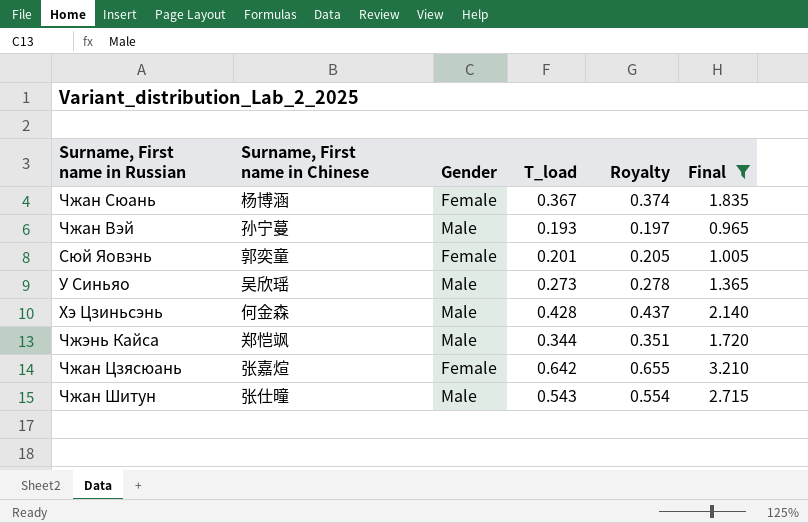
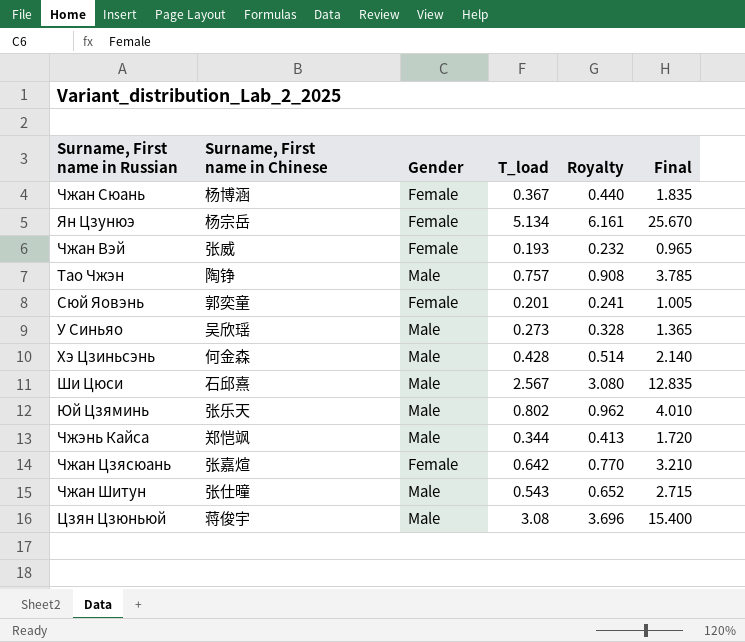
filter: Final <= 3.210 -> none
column Royalty | formula: [T_load] * 1.02 -> [T_load] * 1.2
Чжан Вэй | Surname, First name in Chinese: 孙宁蔓 -> 张威
Чжан Вэй | Gender: Male -> Female

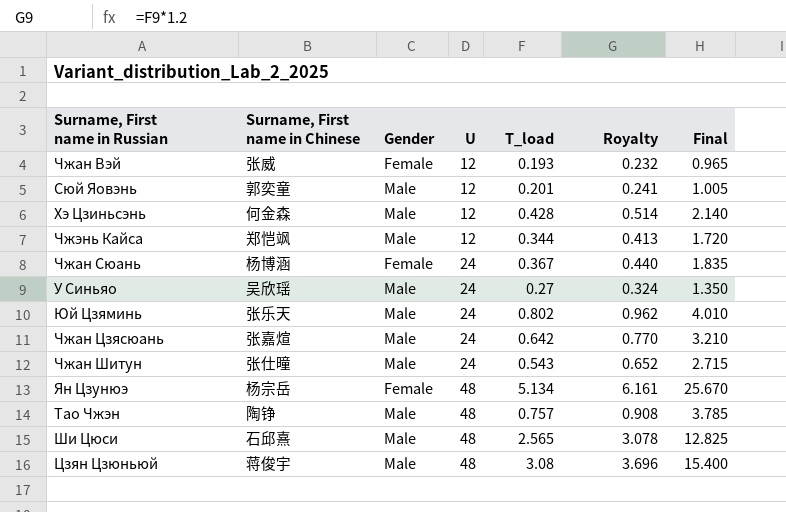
row order: none -> U ascending
column U | position: none -> 4
Сюй Яовэнь | Gender: Female -> Male
У Синьяо | T_load: 0.273 -> 0.27
У Синьяо | Royalty: 0.328 -> 0.324
У Синьяо | Final: 1.365 -> 1.350
Чжан Цзясюань | Gender: Female -> Male
Ши Цюси | T_load: 2.567 -> 2.565
Ши Цюси | Royalty: 3.080 -> 3.078
Ши Цюси | Final: 12.835 -> 12.825

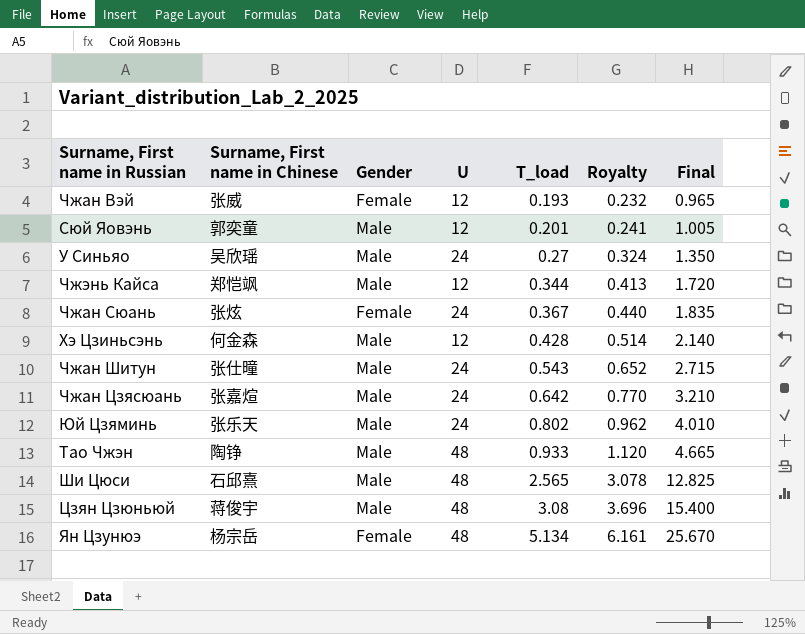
row order: U ascending -> T_load ascending
Чжан Сюань | Surname, First name in Chinese: 杨博涵 -> 张炫
Тао Чжэн | T_load: 0.757 -> 0.933
Тао Чжэн | Royalty: 0.908 -> 1.120
Тао Чжэн | Final: 3.785 -> 4.665

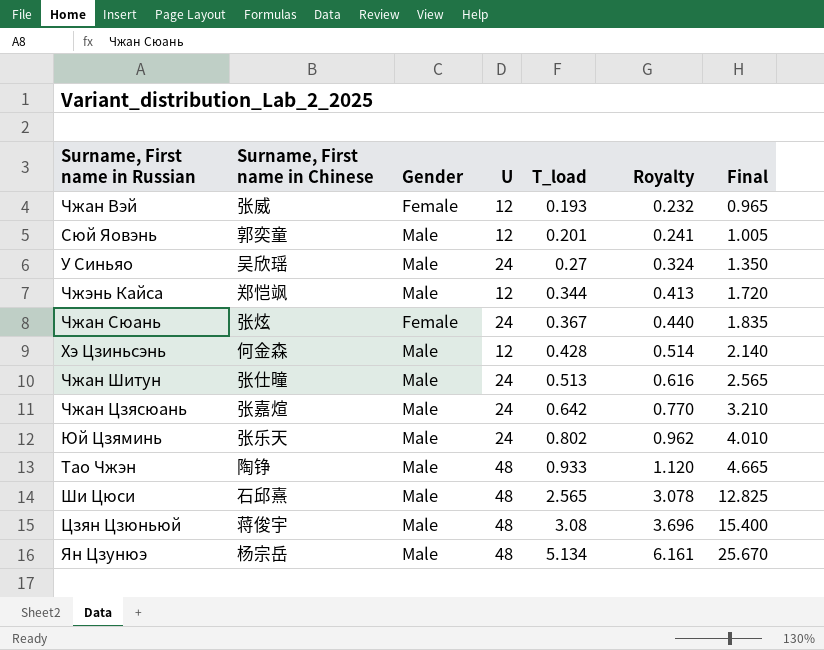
Чжан Шитун | T_load: 0.543 -> 0.513
Чжан Шитун | Royalty: 0.652 -> 0.616
Чжан Шитун | Final: 2.715 -> 2.565
Ян Цзунюэ | Gender: Female -> Male

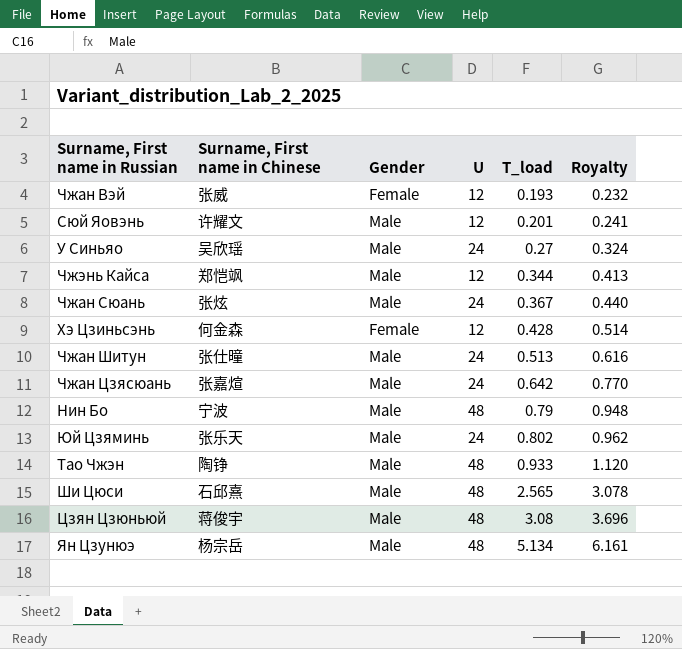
column Final | formula: [T_load] * 5 -> none
Сюй Яовэнь | Surname, First name in Chinese: 郭奕童 -> 许耀文
Чжан Сюань | Gender: Female -> Male
Хэ Цзиньсэнь | Gender: Male -> Female
row Нин Бо: none -> 宁波 | Male | 48 | 0.79 | 0.948

